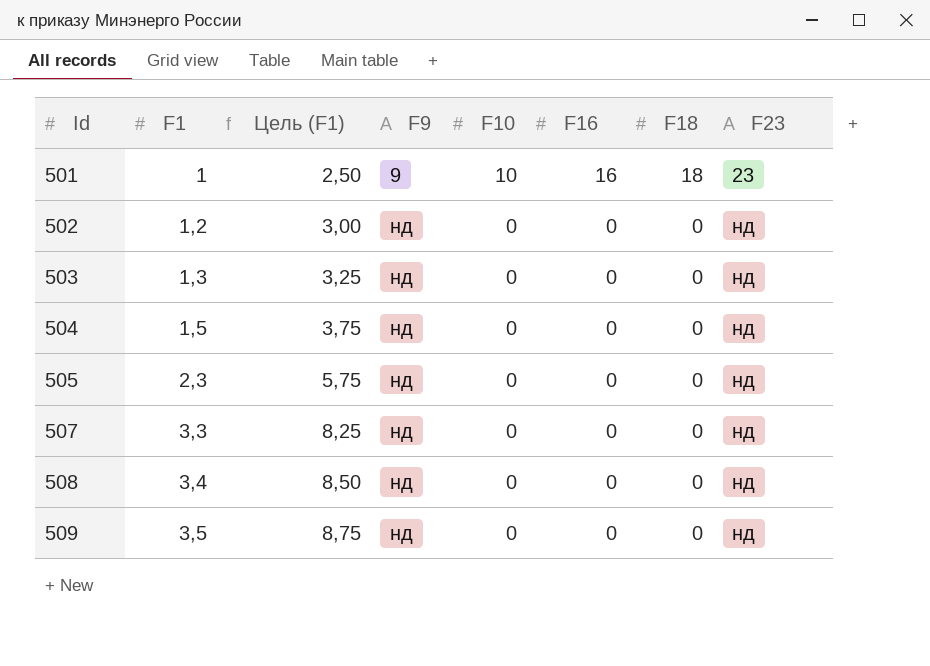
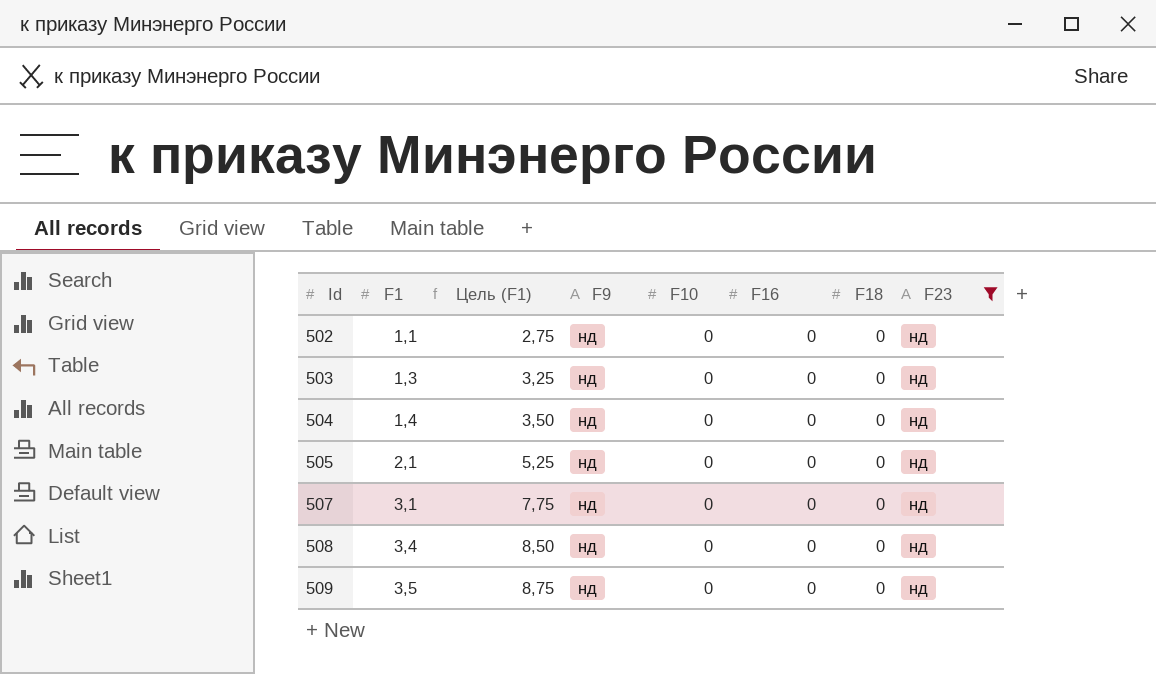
filter: none -> F23 = нд
502 | F1: 1,2 -> 1,1
502 | Цель (F1): 3,00 -> 2,75
504 | F1: 1,5 -> 1,4
504 | Цель (F1): 3,75 -> 3,50
505 | F1: 2,3 -> 2,1
505 | Цель (F1): 5,75 -> 5,25
507 | F1: 3,3 -> 3,1
507 | Цель (F1): 8,25 -> 7,75

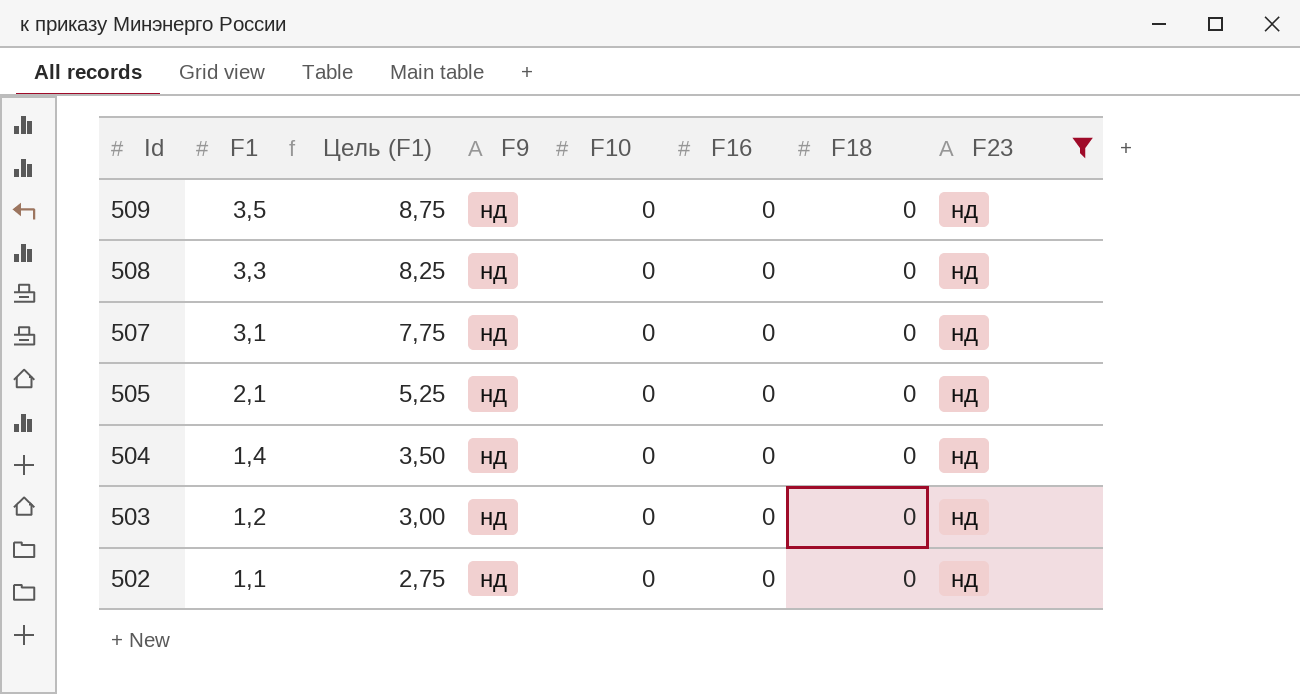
row order: Id ascending -> Id descending
508 | F1: 3,4 -> 3,3
508 | Цель (F1): 8,50 -> 8,25
503 | F1: 1,3 -> 1,2
503 | Цель (F1): 3,25 -> 3,00

